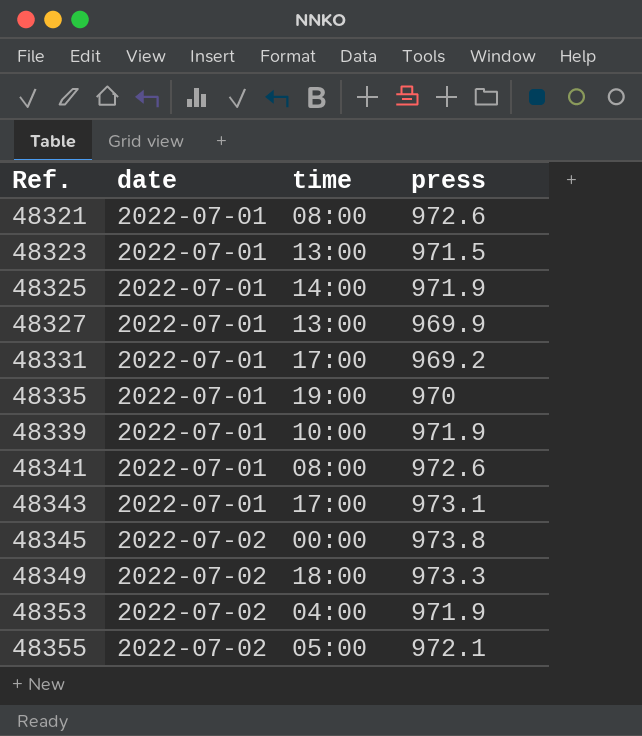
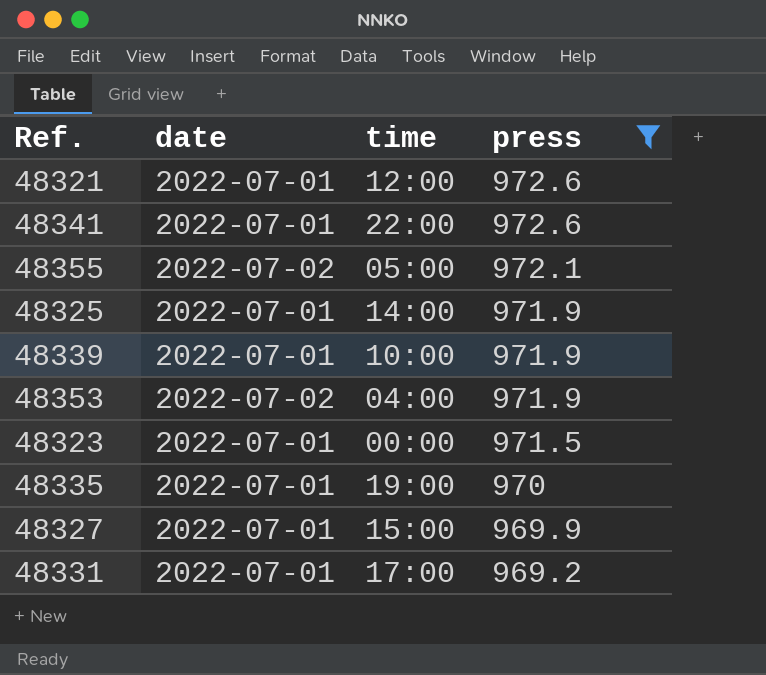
filter: none -> press <= 972.6
row order: Ref. ascending -> press descending
48321 | time: 08:00 -> 12:00
48341 | time: 08:00 -> 22:00
48323 | time: 13:00 -> 00:00
48327 | time: 13:00 -> 15:00

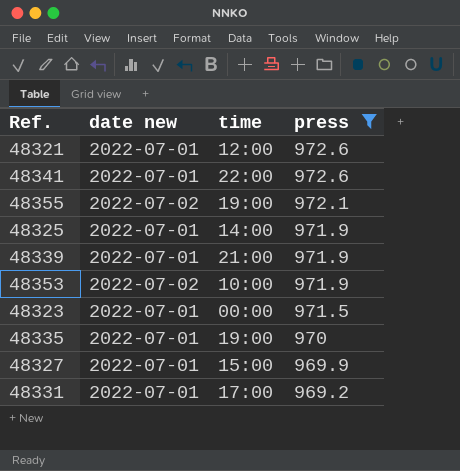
column name: date -> date new
48355 | time: 05:00 -> 19:00
48339 | time: 10:00 -> 21:00
48353 | time: 04:00 -> 10:00

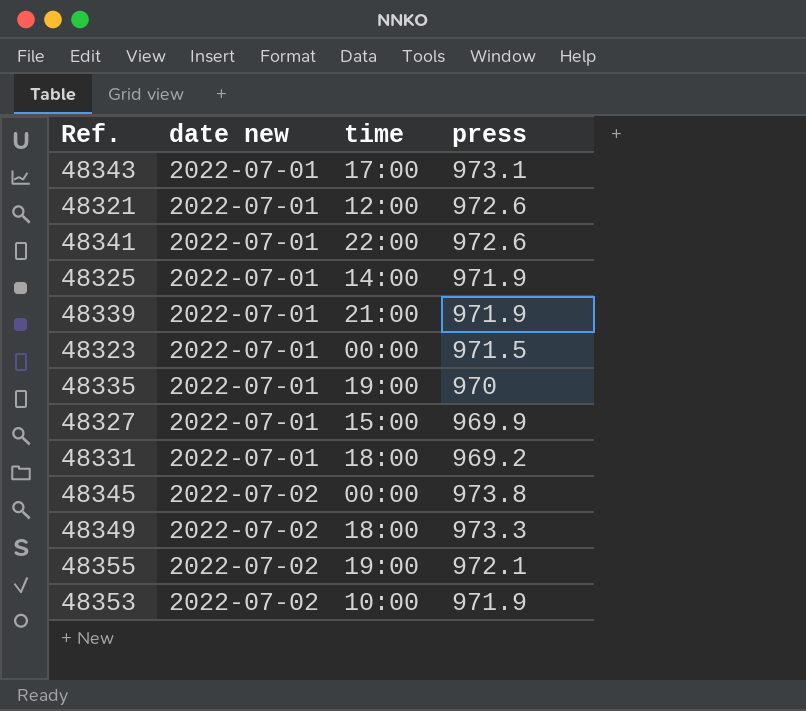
filter: press <= 972.6 -> none
row order: press descending -> date new ascending
48331 | time: 17:00 -> 18:00

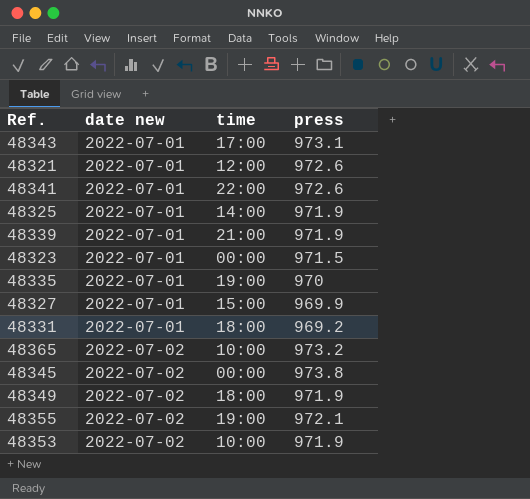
row 48365: none -> 2022-07-02 | 10:00 | 973.2
48349 | press: 973.3 -> 971.9

